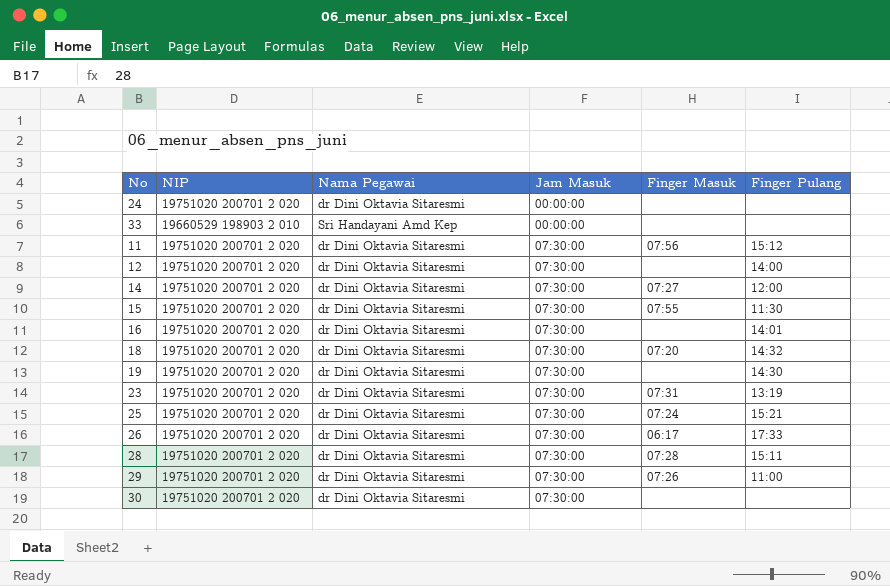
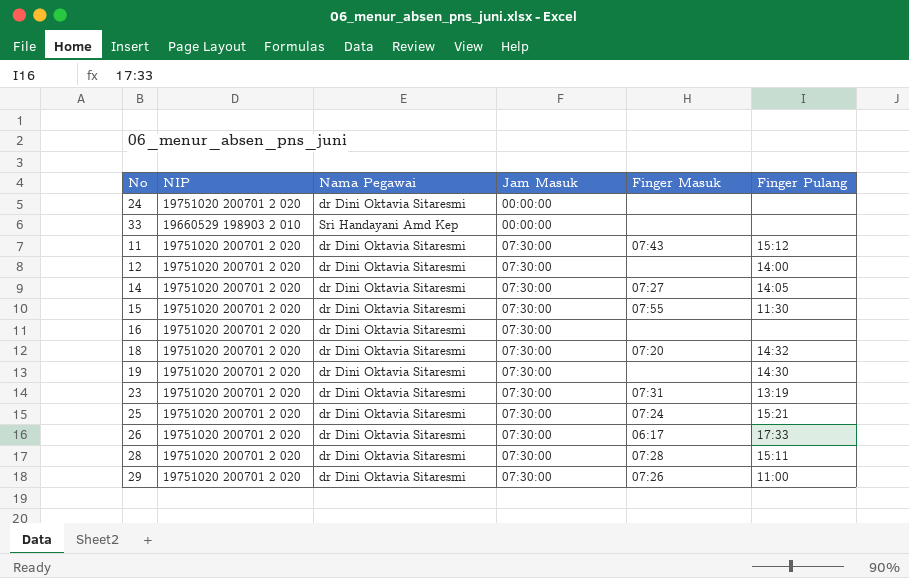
row 30: 19751020 200701 2 020 | dr Dini Oktavia Sitaresmi | 07:30:00 | none | none -> none
11 | Finger Masuk: 07:56 -> 07:43
14 | Finger Pulang: 12:00 -> 14:05
16 | Finger Pulang: 14:01 -> none

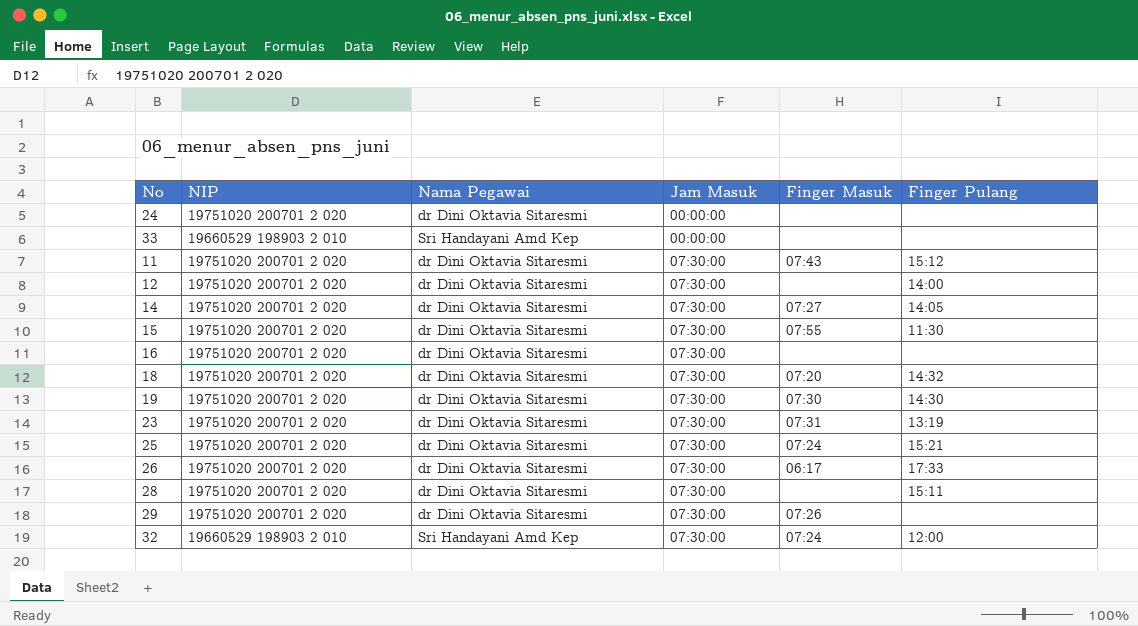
19 | Finger Masuk: none -> 07:30
28 | Finger Masuk: 07:28 -> none
29 | Finger Pulang: 11:00 -> none
row 32: none -> 19660529 198903 2 010 | Sri Handayani Amd Kep | 07:30:00 | 07:24 | 12:00

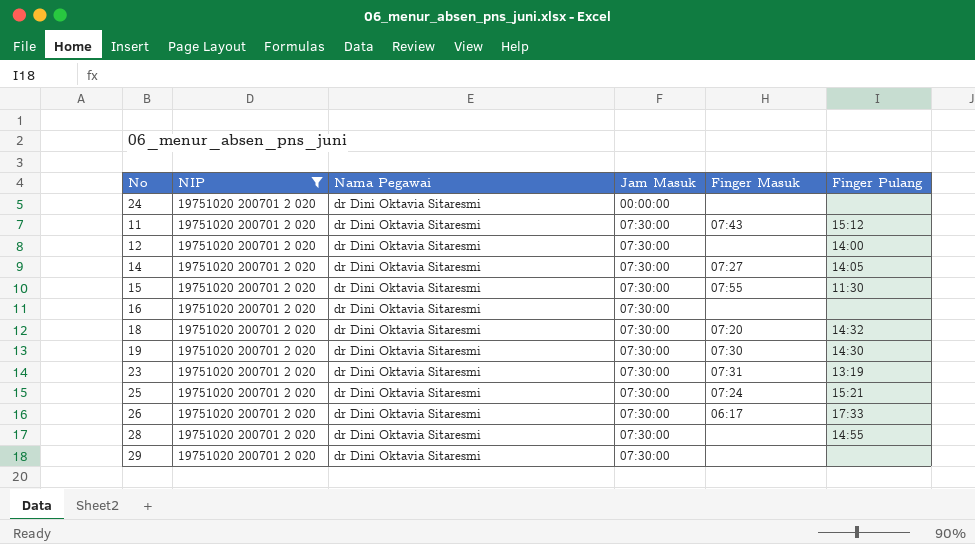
filter: none -> NIP = 19751020 200701 2 020
28 | Finger Pulang: 15:11 -> 14:55
29 | Finger Masuk: 07:26 -> none

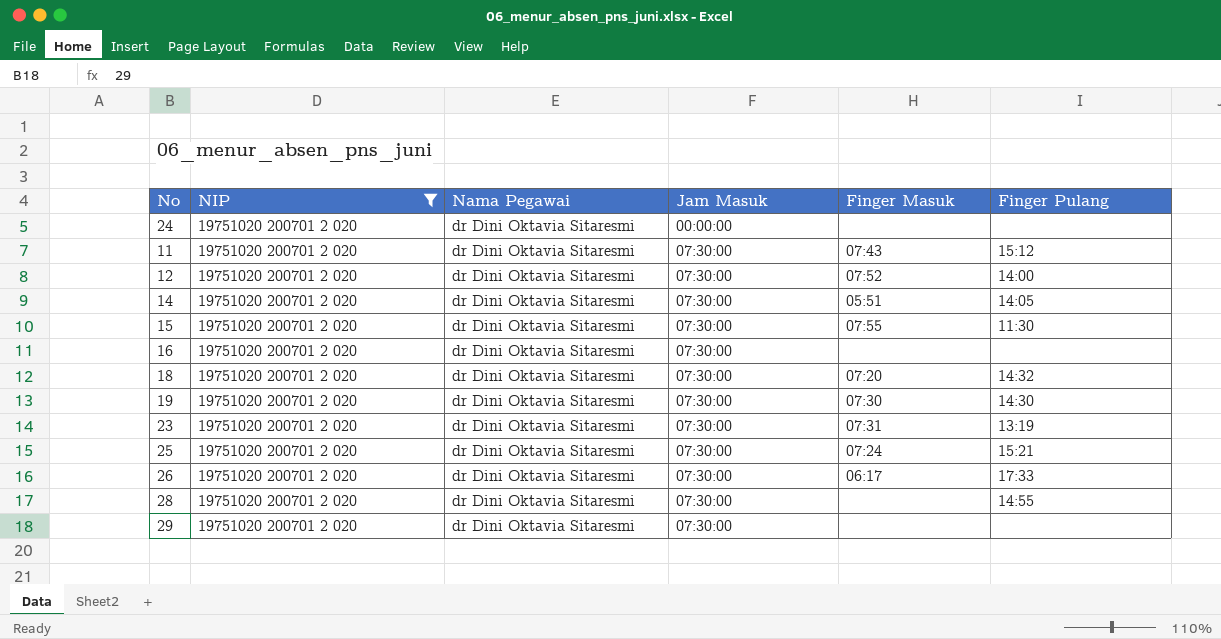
12 | Finger Masuk: none -> 07:52
14 | Finger Masuk: 07:27 -> 05:51

